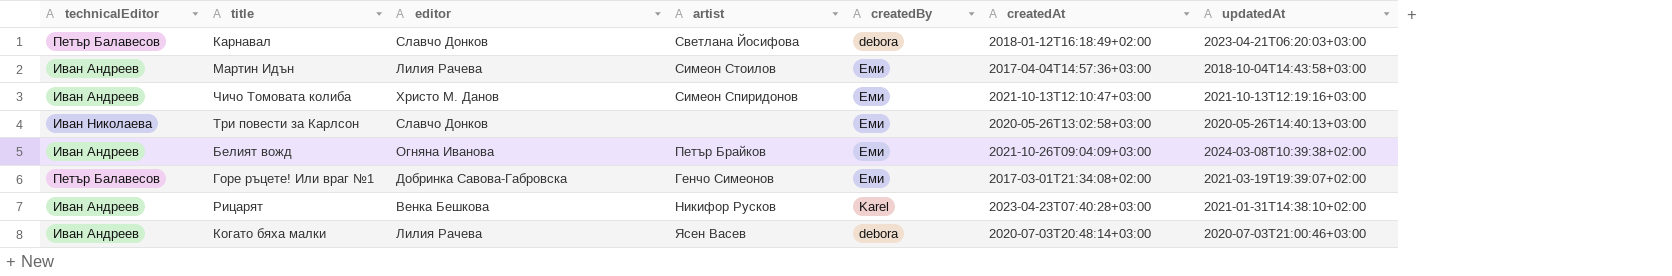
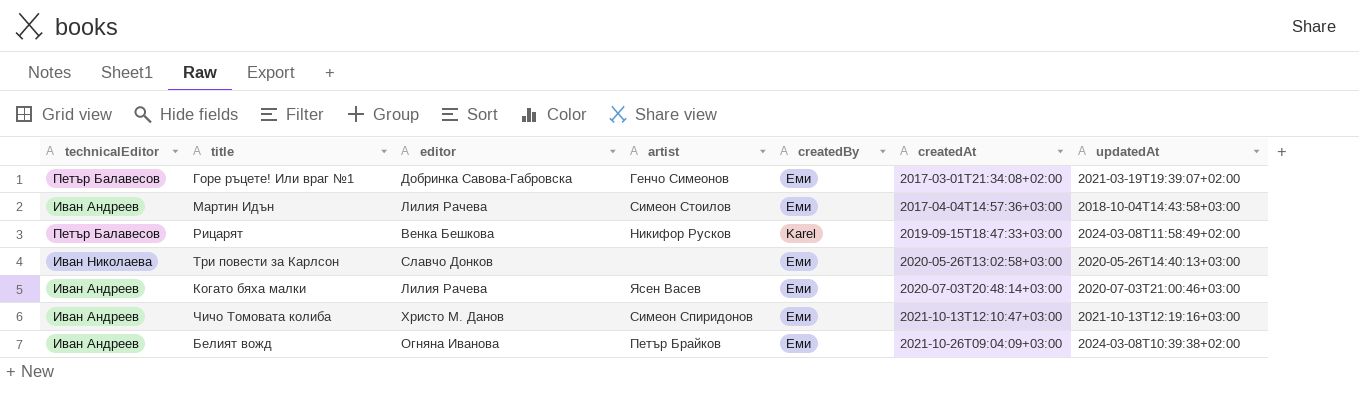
row order: none -> createdAt ascending
row Карнавал: Петър Балавесов | Славчо Донков | Светлана Йосифова | debora | 2018-01-12T16:18:49+02:00 | 2023-04-21T06:20:03+03:00 -> none
Рицарят | technicalEditor: Иван Андреев -> Петър Балавесов
Рицарят | createdAt: 2023-04-23T07:40:28+03:00 -> 2019-09-15T18:47:33+03:00
Рицарят | updatedAt: 2021-01-31T14:38:10+02:00 -> 2024-03-08T11:58:49+02:00
Когато бяха малки | createdBy: debora -> Еми

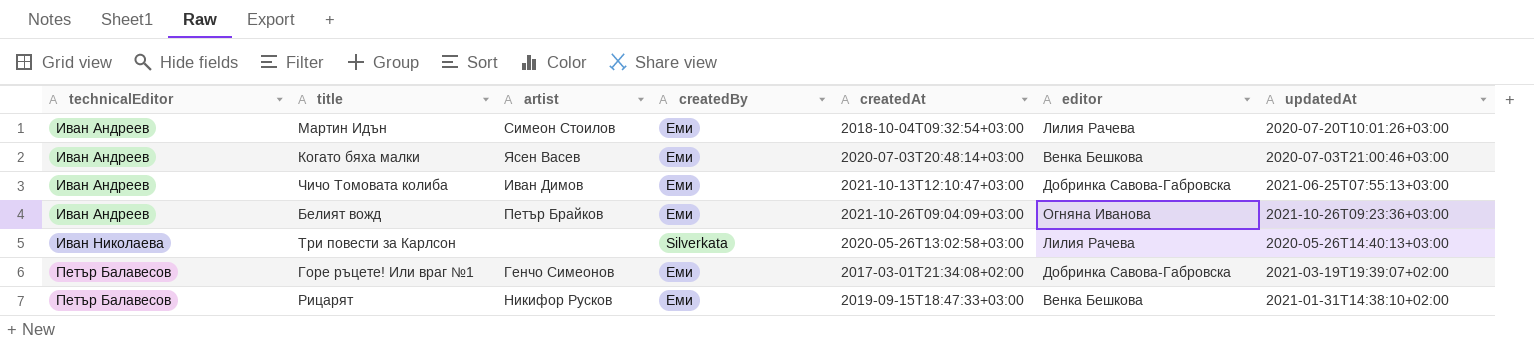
row order: createdAt ascending -> technicalEditor ascending
column editor | position: 3 -> 6
Мартин Идън | createdAt: 2017-04-04T14:57:36+03:00 -> 2018-10-04T09:32:54+03:00
Мартин Идън | updatedAt: 2018-10-04T14:43:58+03:00 -> 2020-07-20T10:01:26+03:00
Когато бяха малки | editor: Лилия Рачева -> Венка Бешкова
Чичо Томовата колиба | artist: Симеон Спиридонов -> Иван Димов
Чичо Томовата колиба | editor: Христо М. Данов -> Добринка Савова-Габровска
Чичо Томовата колиба | updatedAt: 2021-10-13T12:19:16+03:00 -> 2021-06-25T07:55:13+03:00
Белият вожд | updatedAt: 2024-03-08T10:39:38+02:00 -> 2021-10-26T09:23:36+03:00
Три повести за Карлсон | createdBy: Еми -> Silverkata
Три повести за Карлсон | editor: Славчо Донков -> Лилия Рачева
Рицарят | createdBy: Karel -> Еми
Рицарят | updatedAt: 2024-03-08T11:58:49+02:00 -> 2021-01-31T14:38:10+02:00

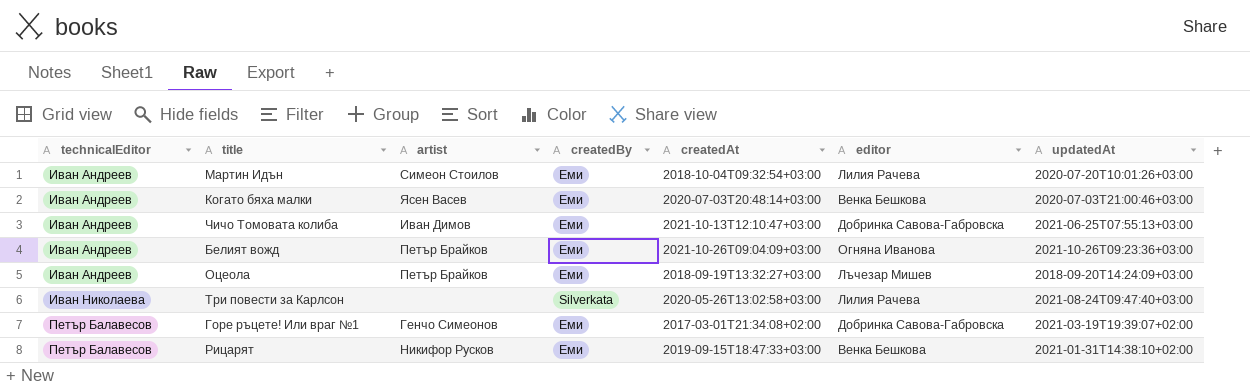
row Оцеола: none -> Иван Андреев | Петър Брайков | Еми | 2018-09-19T13:32:27+03:00 | Лъчезар Мишев | 2018-09-20T14:24:09+03:00
Три повести за Карлсон | updatedAt: 2020-05-26T14:40:13+03:00 -> 2021-08-24T09:47:40+03:00

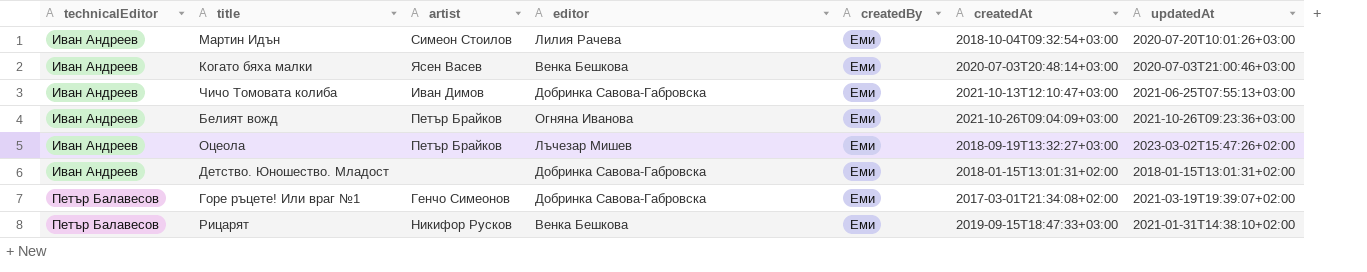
column editor | position: 6 -> 4
row Три повести за Карлсон: Иван Николаева | none | Silverkata | 2020-05-26T13:02:58+03:00 | Лилия Рачева | 2021-08-24T09:47:40+03:00 -> none
Оцеола | updatedAt: 2018-09-20T14:24:09+03:00 -> 2023-03-02T15:47:26+02:00
row Детство. Юношество. Младост: none -> Иван Андреев | none | Добринка Савова-Габровска | Еми | 2018-01-15T13:01:31+02:00 | 2018-01-15T13:01:31+02:00

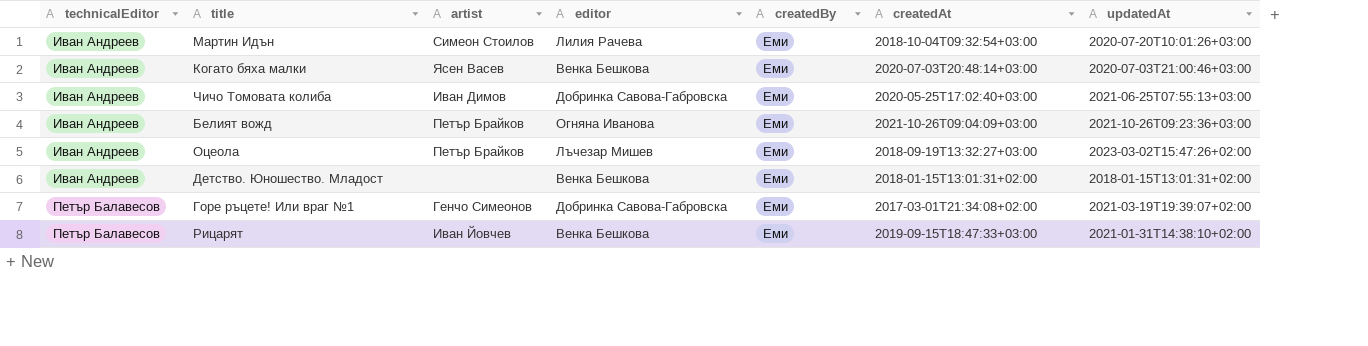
Чичо Томовата колиба | createdAt: 2021-10-13T12:10:47+03:00 -> 2020-05-25T17:02:40+03:00
Детство. Юношество. Младост | editor: Добринка Савова-Габровска -> Венка Бешкова
Рицарят | artist: Никифор Русков -> Иван Йовчев

